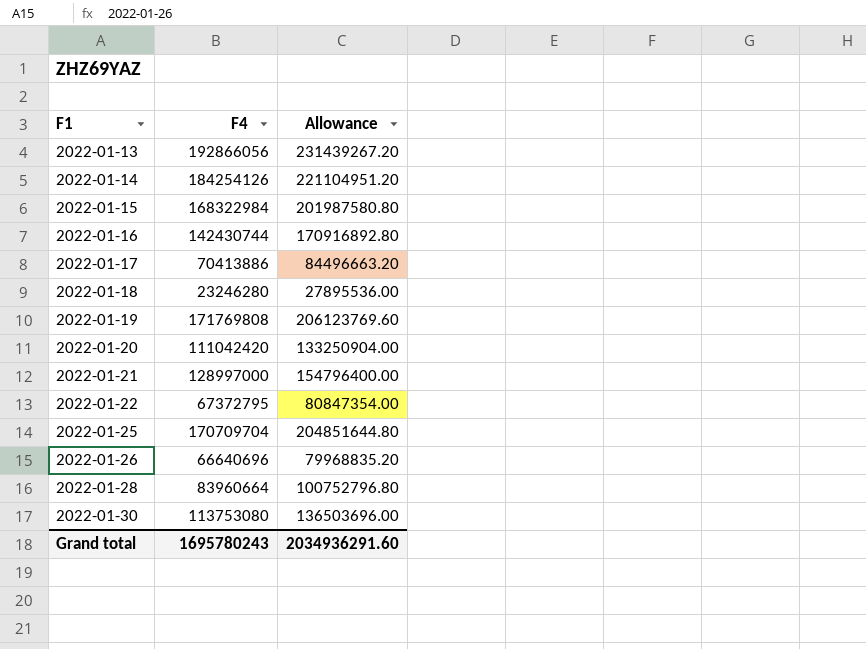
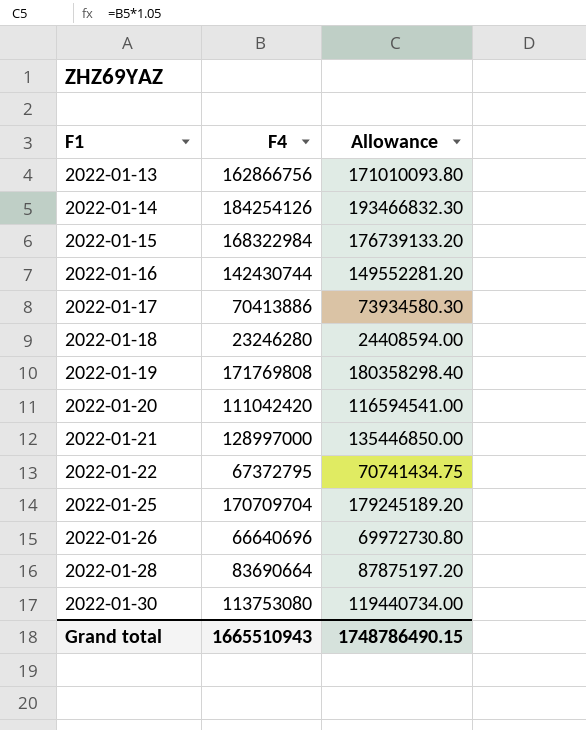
column Allowance | formula: [F4] * 1.2 -> [F4] * 1.05
2022-01-13 | F4: 192866056 -> 162866756
2022-01-28 | F4: 83960664 -> 83690664
Grand total | F4: 1695780243 -> 1665510943
Grand total | Allowance: 2034936291.60 -> 1748786490.15

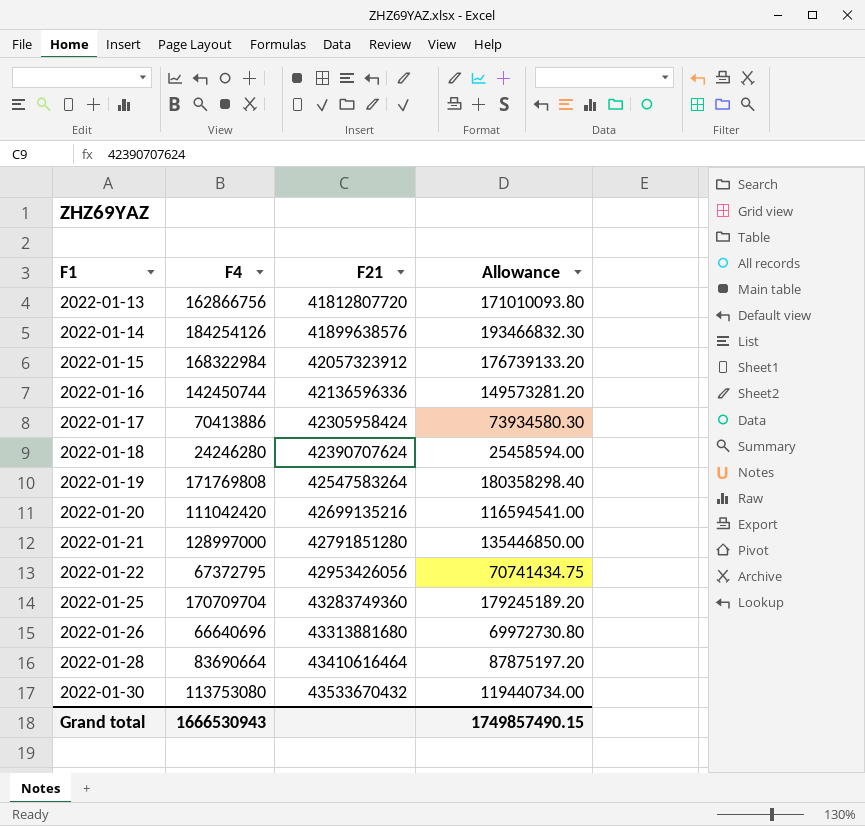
column F21 | position: none -> 3
2022-01-16 | F4: 142430744 -> 142450744
2022-01-16 | Allowance: 149552281.20 -> 149573281.20
2022-01-18 | F4: 23246280 -> 24246280
2022-01-18 | Allowance: 24408594.00 -> 25458594.00
Grand total | F4: 1665510943 -> 1666530943
Grand total | Allowance: 1748786490.15 -> 1749857490.15

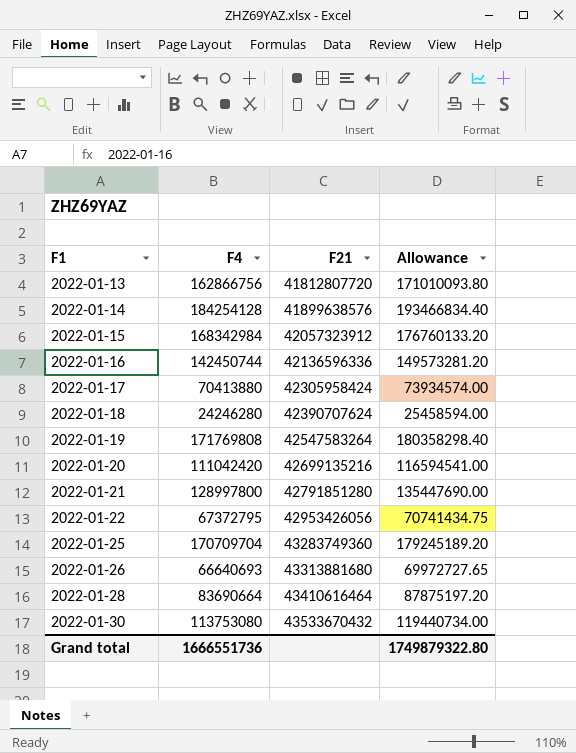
2022-01-14 | F4: 184254126 -> 184254128
2022-01-14 | Allowance: 193466832.30 -> 193466834.40
2022-01-15 | F4: 168322984 -> 168342984
2022-01-15 | Allowance: 176739133.20 -> 176760133.20
2022-01-17 | F4: 70413886 -> 70413880
2022-01-17 | Allowance: 73934580.30 -> 73934574.00
2022-01-21 | F4: 128997000 -> 128997800
2022-01-21 | Allowance: 135446850.00 -> 135447690.00
2022-01-26 | F4: 66640696 -> 66640693
2022-01-26 | Allowance: 69972730.80 -> 69972727.65
Grand total | F4: 1666530943 -> 1666551736
Grand total | Allowance: 1749857490.15 -> 1749879322.80

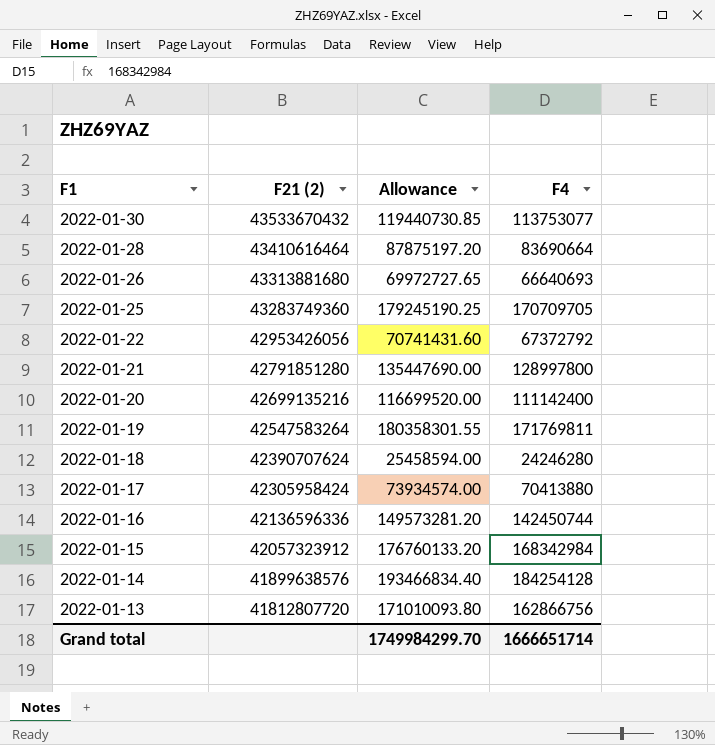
row order: F1 ascending -> F1 descending
column name: F21 -> F21 (2)
column F4 | position: 2 -> 4
2022-01-30 | Allowance: 119440734.00 -> 119440730.85
2022-01-30 | F4: 113753080 -> 113753077
2022-01-25 | Allowance: 179245189.20 -> 179245190.25
2022-01-25 | F4: 170709704 -> 170709705
2022-01-22 | Allowance: 70741434.75 -> 70741431.60
2022-01-22 | F4: 67372795 -> 67372792
2022-01-20 | Allowance: 116594541.00 -> 116699520.00
2022-01-20 | F4: 111042420 -> 111142400
2022-01-19 | Allowance: 180358298.40 -> 180358301.55
2022-01-19 | F4: 171769808 -> 171769811
Grand total | Allowance: 1749879322.80 -> 1749984299.70
Grand total | F4: 1666551736 -> 1666651714

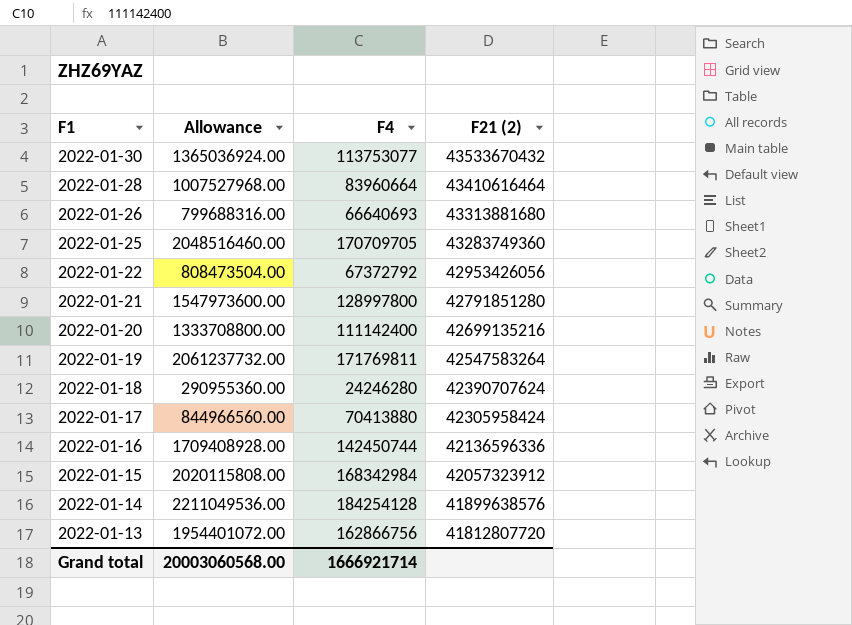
column Allowance | formula: [F4] * 1.05 -> [F4] * 12
column F21 (2) | position: 2 -> 4
2022-01-28 | F4: 83690664 -> 83960664
Grand total | Allowance: 1749984299.70 -> 20003060568.00
Grand total | F4: 1666651714 -> 1666921714

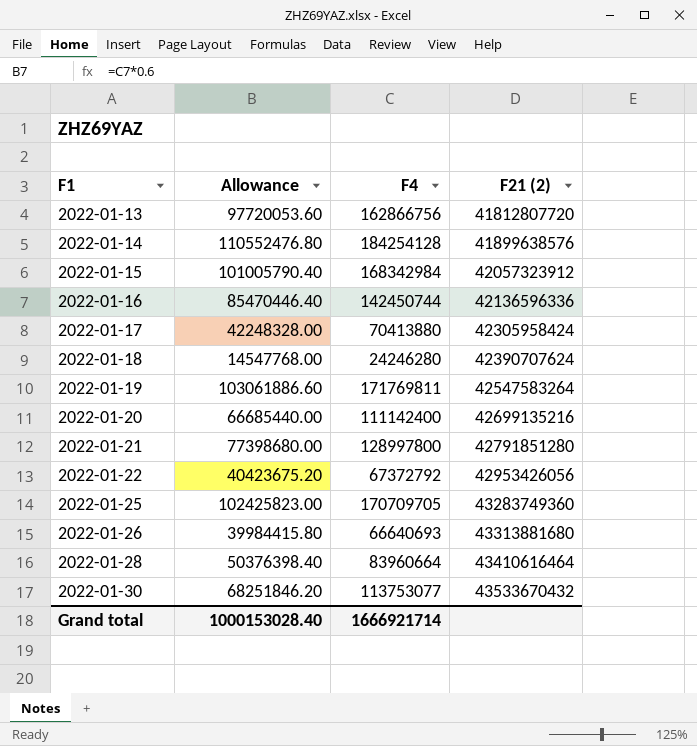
row order: F1 descending -> F1 ascending
column Allowance | formula: [F4] * 12 -> [F4] * 0.6
Grand total | Allowance: 20003060568.00 -> 1000153028.40

